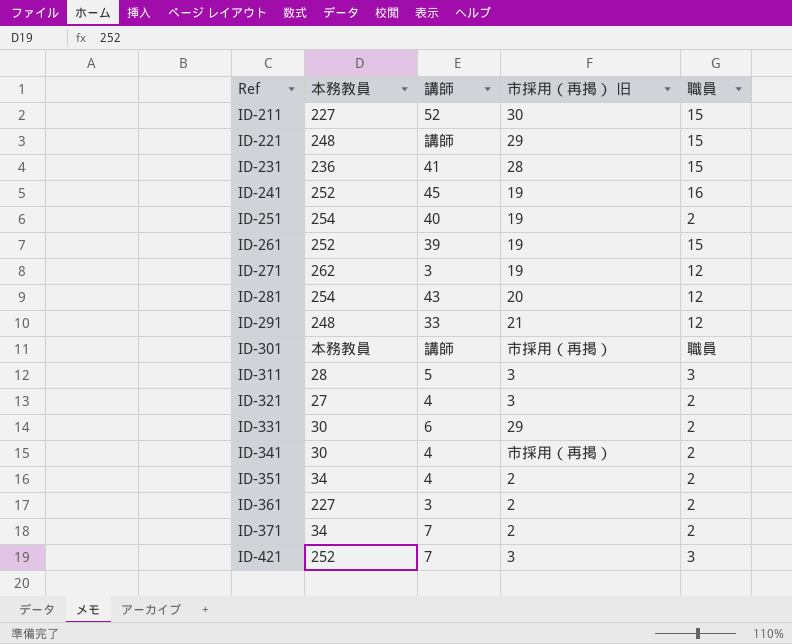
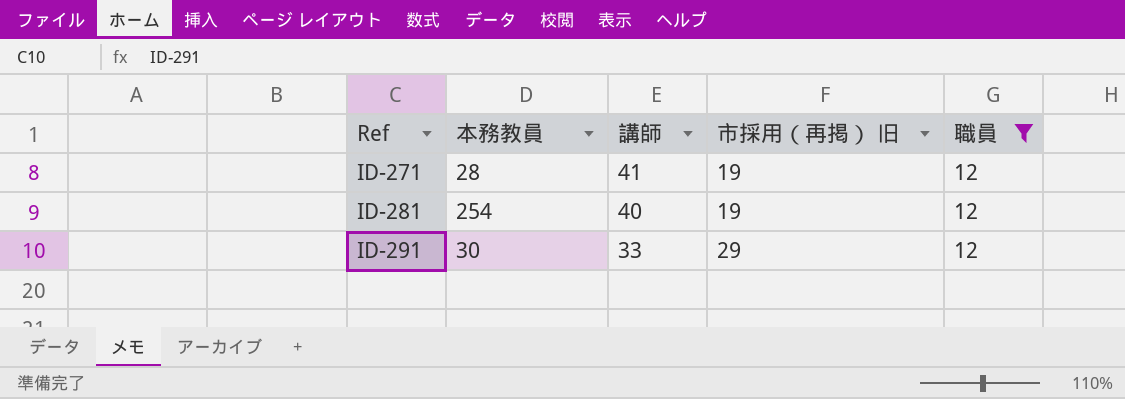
filter: none -> 職員 = 12
ID-271 | 本務教員: 262 -> 28
ID-271 | 講師: 3 -> 41
ID-281 | 講師: 43 -> 40
ID-281 | 市採用（再掲） 旧: 20 -> 19
ID-291 | 本務教員: 248 -> 30
ID-291 | 市採用（再掲） 旧: 21 -> 29

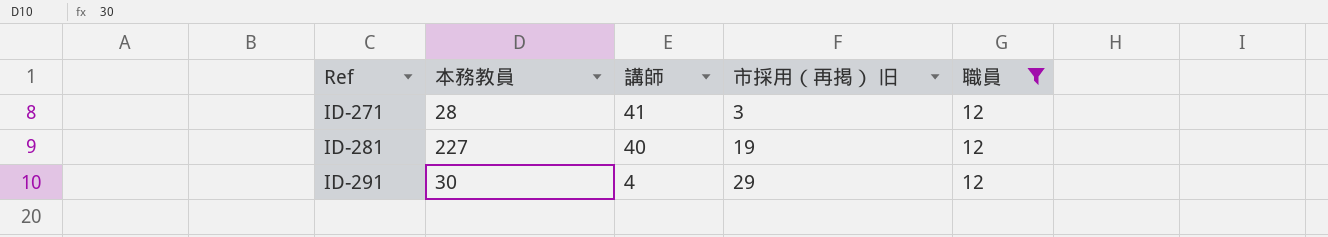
ID-271 | 市採用（再掲） 旧: 19 -> 3
ID-281 | 本務教員: 254 -> 227
ID-291 | 講師: 33 -> 4

